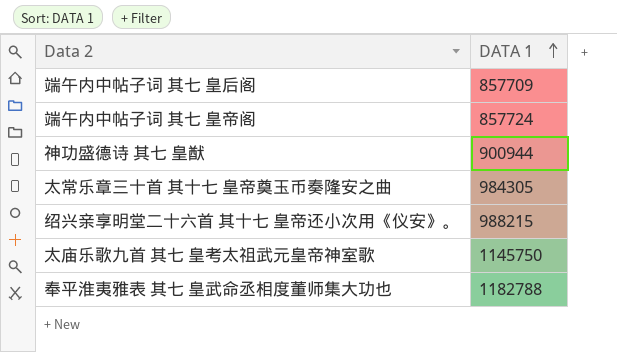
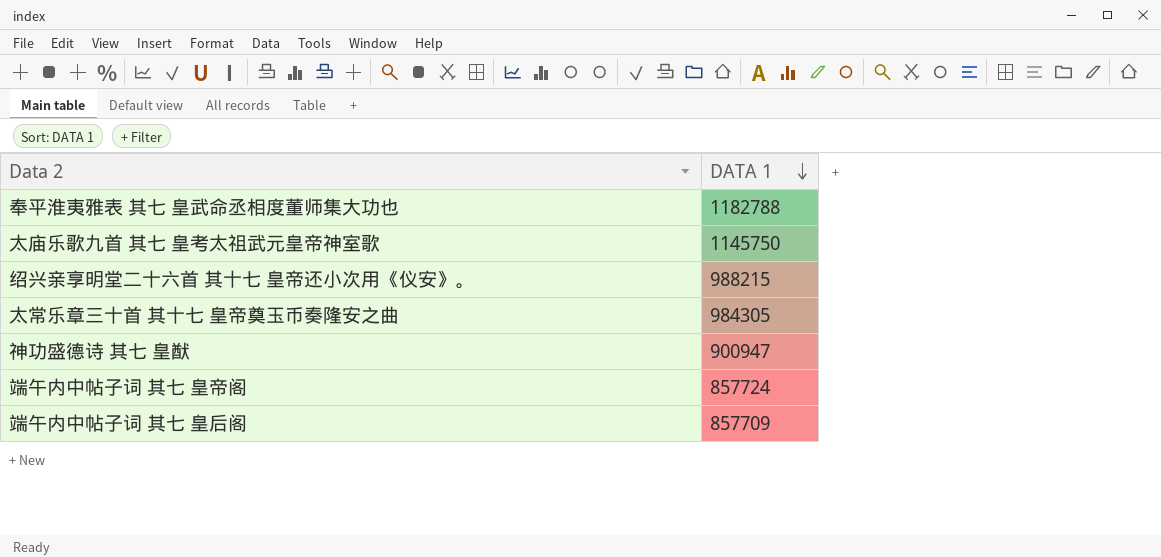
row order: DATA 1 ascending -> DATA 1 descending
神功盛德诗 其七 皇猷 | DATA 1: 900944 -> 900947

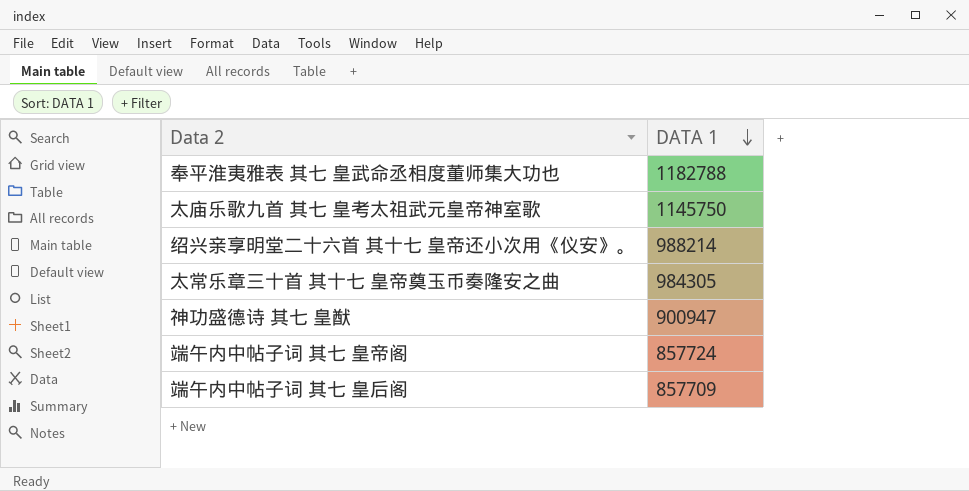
绍兴亲享明堂二十六首 其十七 皇帝还小次用《仪安》。 | DATA 1: 988215 -> 988214

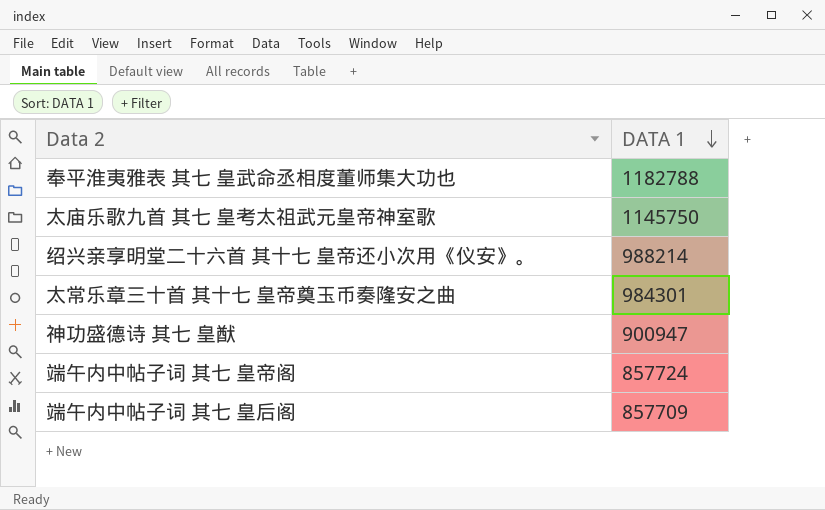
太常乐章三十首 其十七 皇帝奠玉币奏隆安之曲 | DATA 1: 984305 -> 984301

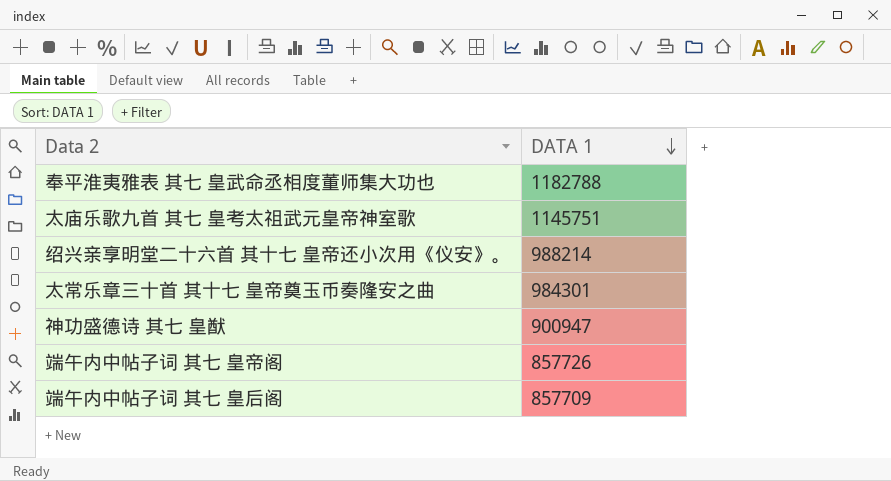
太庙乐歌九首 其七 皇考太祖武元皇帝神室歌 | DATA 1: 1145750 -> 1145751
端午内中帖子词 其七 皇帝阁 | DATA 1: 857724 -> 857726

